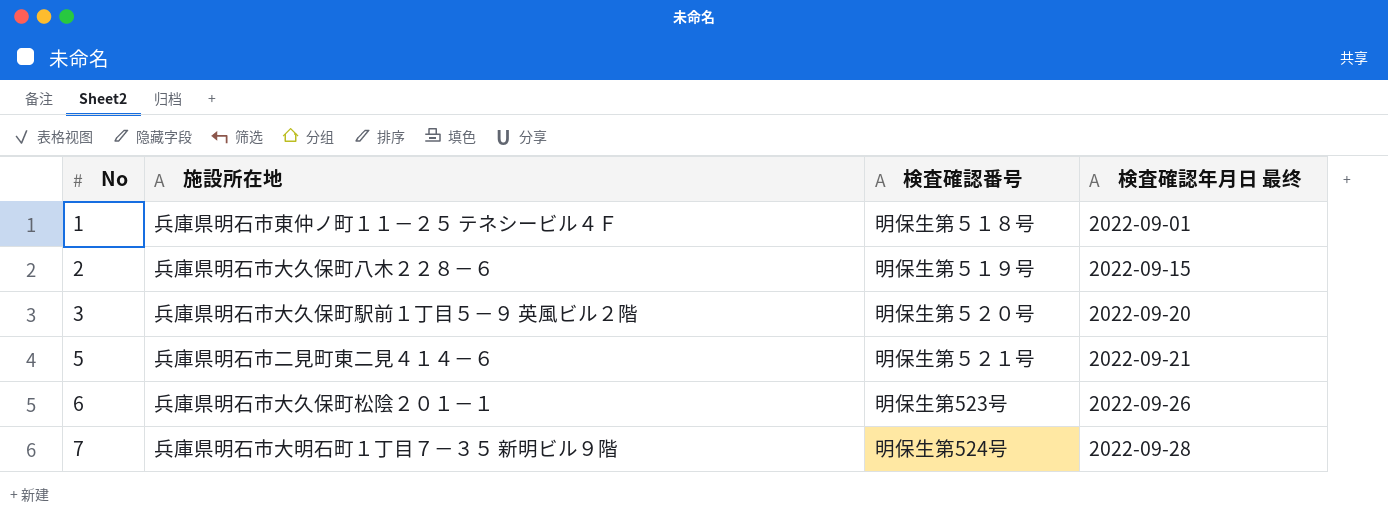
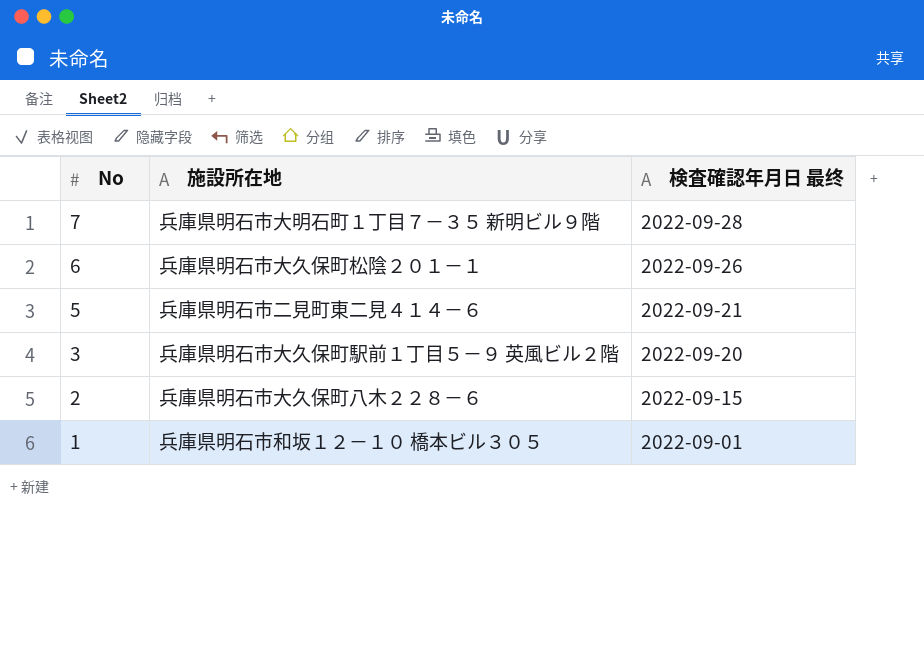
row order: No ascending -> No descending
column 検査確認番号 | position: 3 -> none
1 | 施設所在地: 兵庫県明石市東仲ノ町１１－２５ テネシービル４Ｆ -> 兵庫県明石市和坂１２－１０ 橋本ビル３０５

